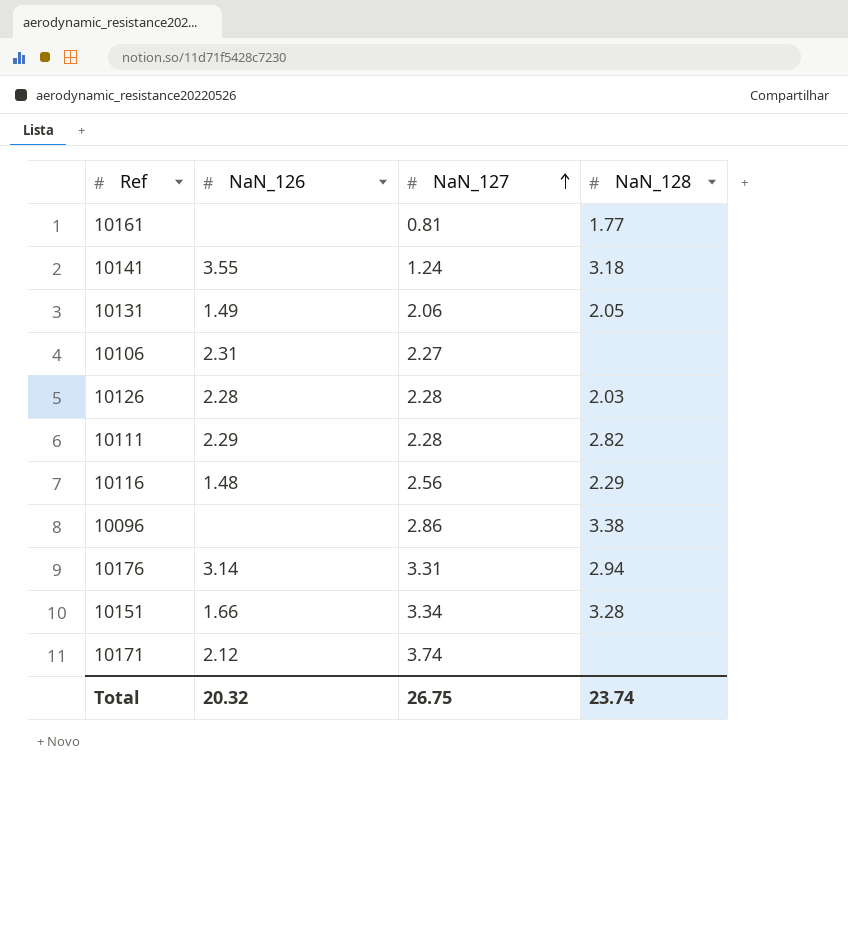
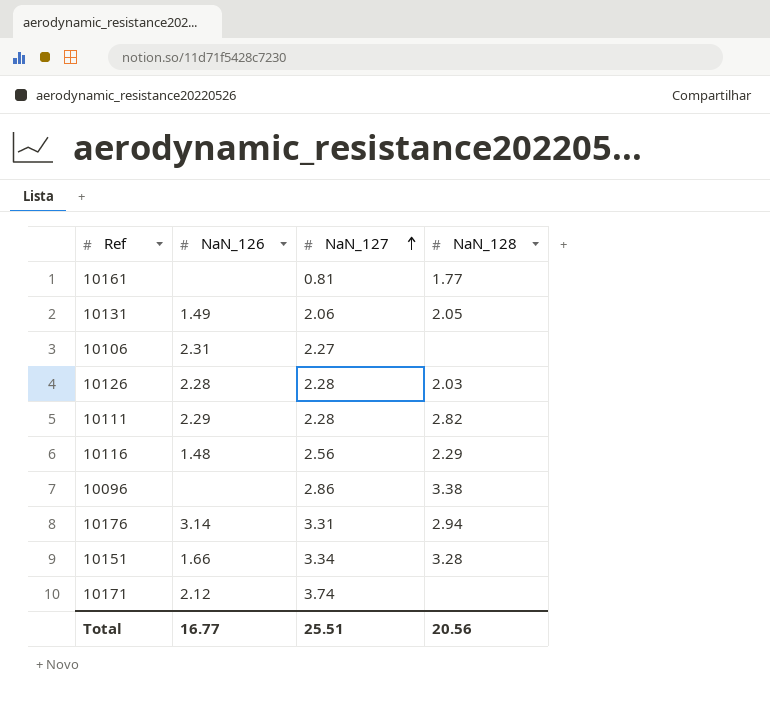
row 10141: 3.55 | 1.24 | 3.18 -> none
Total | NaN_126: 20.32 -> 16.77
Total | NaN_127: 26.75 -> 25.51
Total | NaN_128: 23.74 -> 20.56

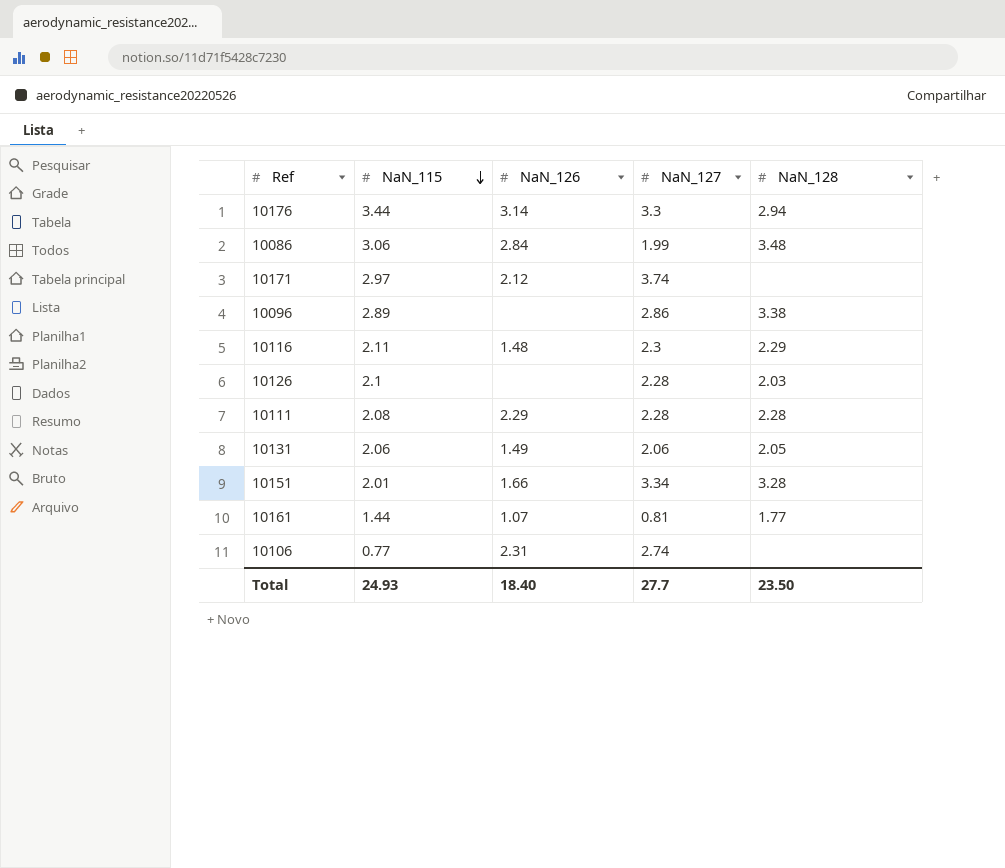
row order: NaN_127 ascending -> NaN_115 descending
column NaN_115 | position: none -> 2
10176 | NaN_127: 3.31 -> 3.3
row 10086: none -> 3.06 | 2.84 | 1.99 | 3.48
10116 | NaN_127: 2.56 -> 2.3
10126 | NaN_126: 2.28 -> none
10111 | NaN_128: 2.82 -> 2.28
10161 | NaN_126: none -> 1.07
10106 | NaN_127: 2.27 -> 2.74
Total | NaN_126: 16.77 -> 18.40
Total | NaN_127: 25.51 -> 27.7
Total | NaN_128: 20.56 -> 23.50

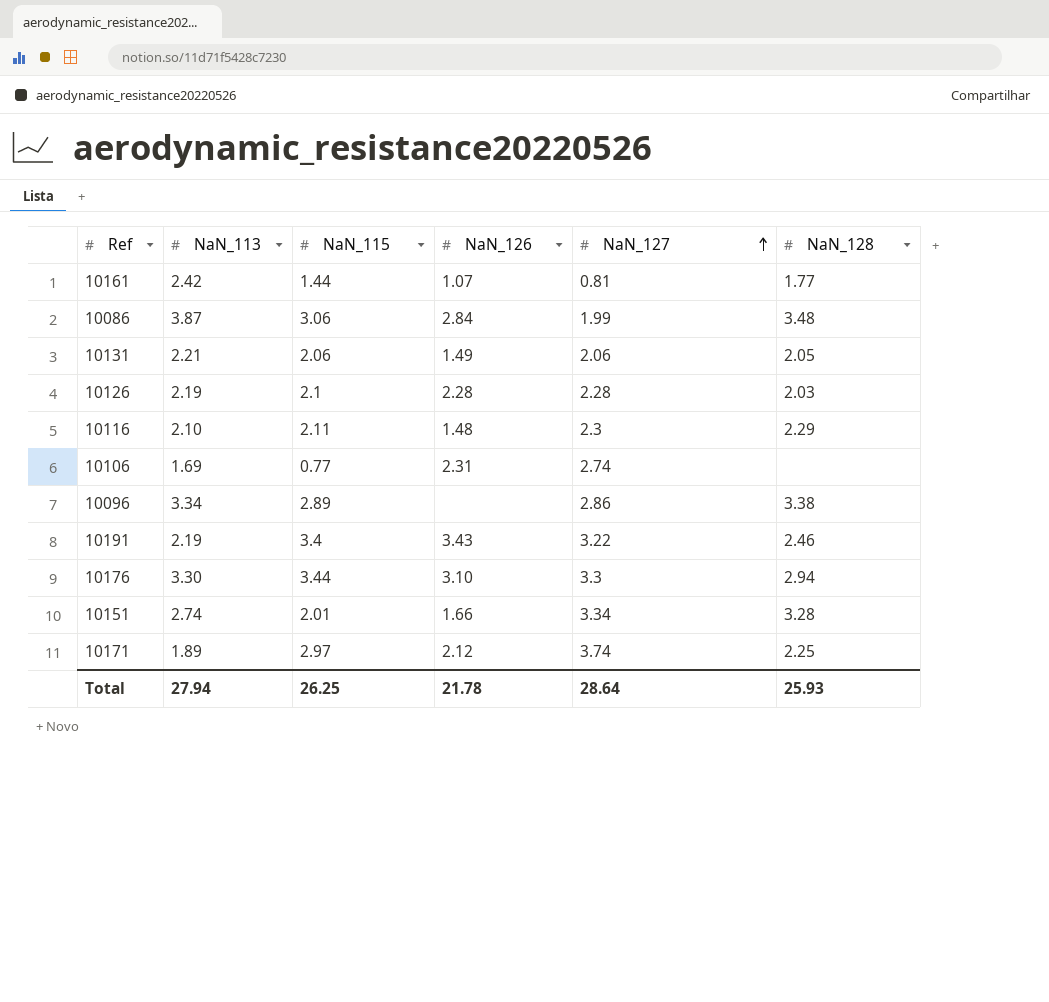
row order: NaN_115 descending -> NaN_127 ascending
column NaN_113 | position: none -> 2
row 10111: 2.08 | 2.29 | 2.28 | 2.28 -> none
10126 | NaN_126: none -> 2.28
row 10191: none -> 2.19 | 3.4 | 3.43 | 3.22 | 2.46
10176 | NaN_126: 3.14 -> 3.10
10171 | NaN_128: none -> 2.25
Total | NaN_115: 24.93 -> 26.25
Total | NaN_126: 18.40 -> 21.78
Total | NaN_127: 27.7 -> 28.64
Total | NaN_128: 23.50 -> 25.93

